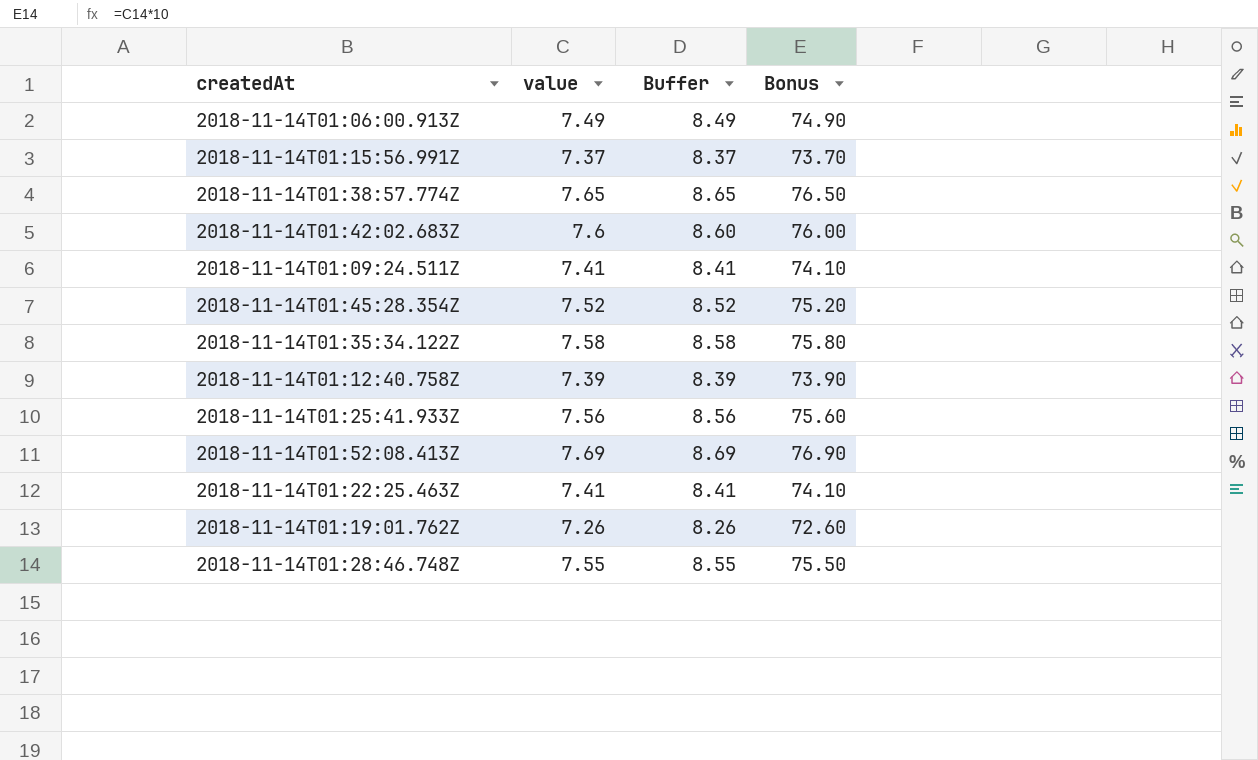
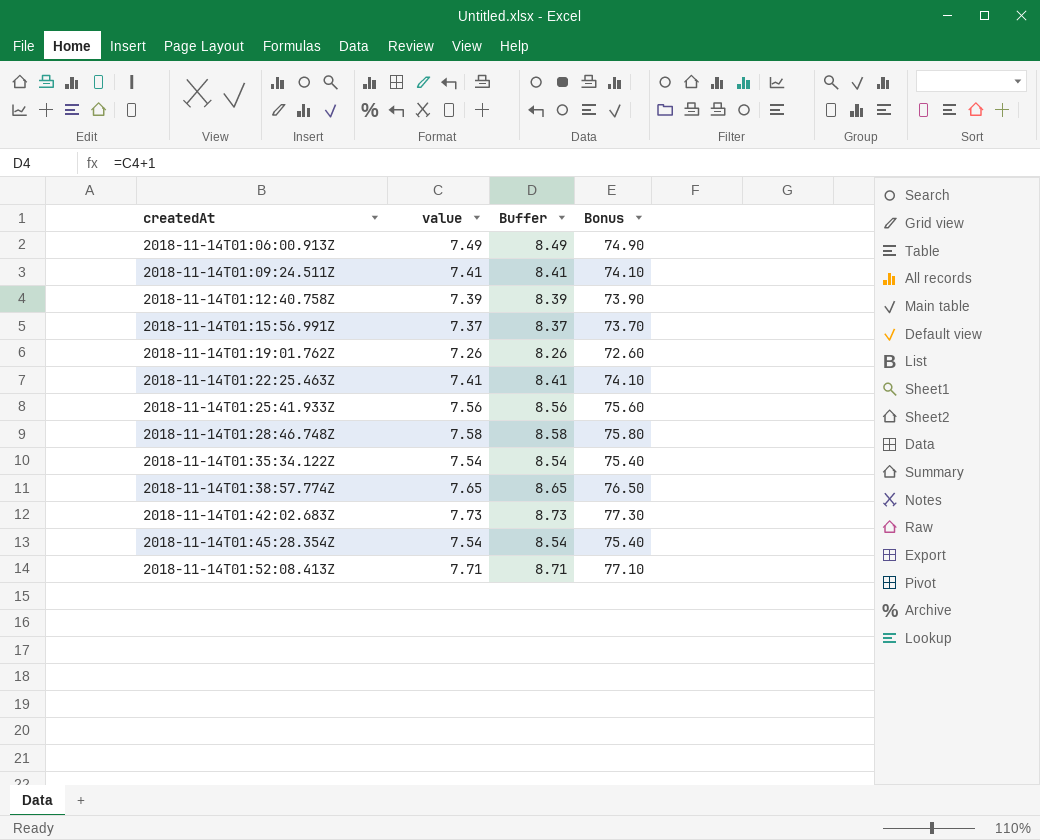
row order: none -> createdAt ascending
2018-11-14T01:28:46.748Z | value: 7.55 -> 7.58
2018-11-14T01:28:46.748Z | Buffer: 8.55 -> 8.58
2018-11-14T01:28:46.748Z | Bonus: 75.50 -> 75.80
2018-11-14T01:35:34.122Z | value: 7.58 -> 7.54
2018-11-14T01:35:34.122Z | Buffer: 8.58 -> 8.54
2018-11-14T01:35:34.122Z | Bonus: 75.80 -> 75.40
2018-11-14T01:42:02.683Z | value: 7.6 -> 7.73
2018-11-14T01:42:02.683Z | Buffer: 8.60 -> 8.73
2018-11-14T01:42:02.683Z | Bonus: 76.00 -> 77.30
2018-11-14T01:45:28.354Z | value: 7.52 -> 7.54
2018-11-14T01:45:28.354Z | Buffer: 8.52 -> 8.54
2018-11-14T01:45:28.354Z | Bonus: 75.20 -> 75.40
2018-11-14T01:52:08.413Z | value: 7.69 -> 7.71
2018-11-14T01:52:08.413Z | Buffer: 8.69 -> 8.71
2018-11-14T01:52:08.413Z | Bonus: 76.90 -> 77.10

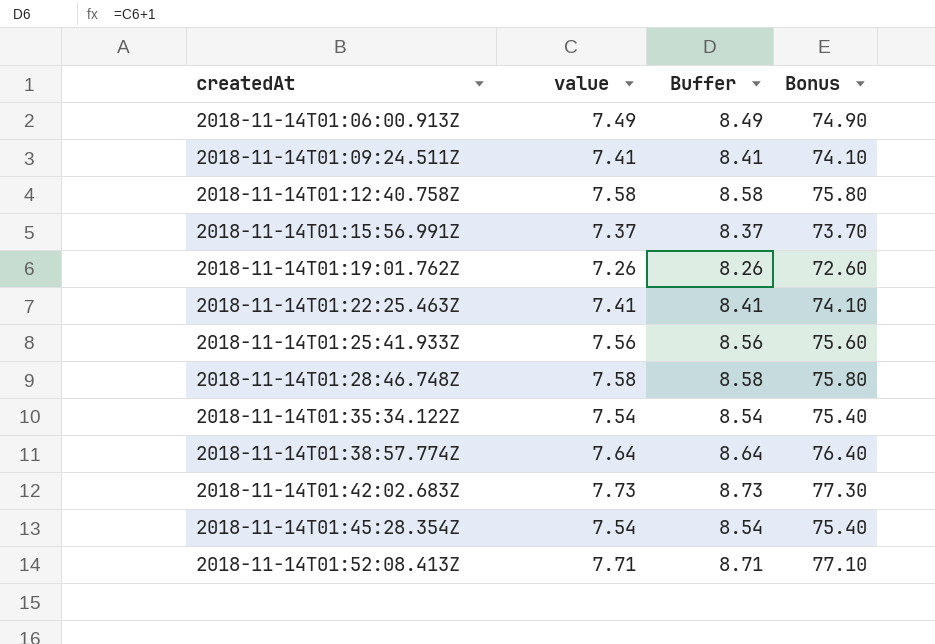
2018-11-14T01:12:40.758Z | value: 7.39 -> 7.58
2018-11-14T01:12:40.758Z | Buffer: 8.39 -> 8.58
2018-11-14T01:12:40.758Z | Bonus: 73.90 -> 75.80
2018-11-14T01:38:57.774Z | value: 7.65 -> 7.64
2018-11-14T01:38:57.774Z | Buffer: 8.65 -> 8.64
2018-11-14T01:38:57.774Z | Bonus: 76.50 -> 76.40

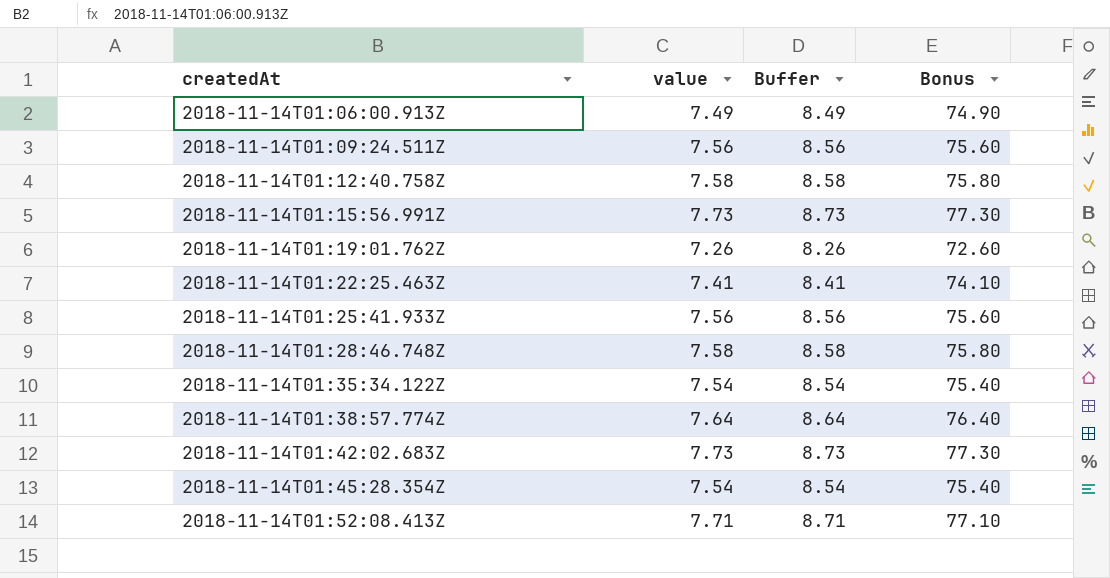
2018-11-14T01:09:24.511Z | value: 7.41 -> 7.56
2018-11-14T01:09:24.511Z | Buffer: 8.41 -> 8.56
2018-11-14T01:09:24.511Z | Bonus: 74.10 -> 75.60
2018-11-14T01:15:56.991Z | value: 7.37 -> 7.73
2018-11-14T01:15:56.991Z | Buffer: 8.37 -> 8.73
2018-11-14T01:15:56.991Z | Bonus: 73.70 -> 77.30

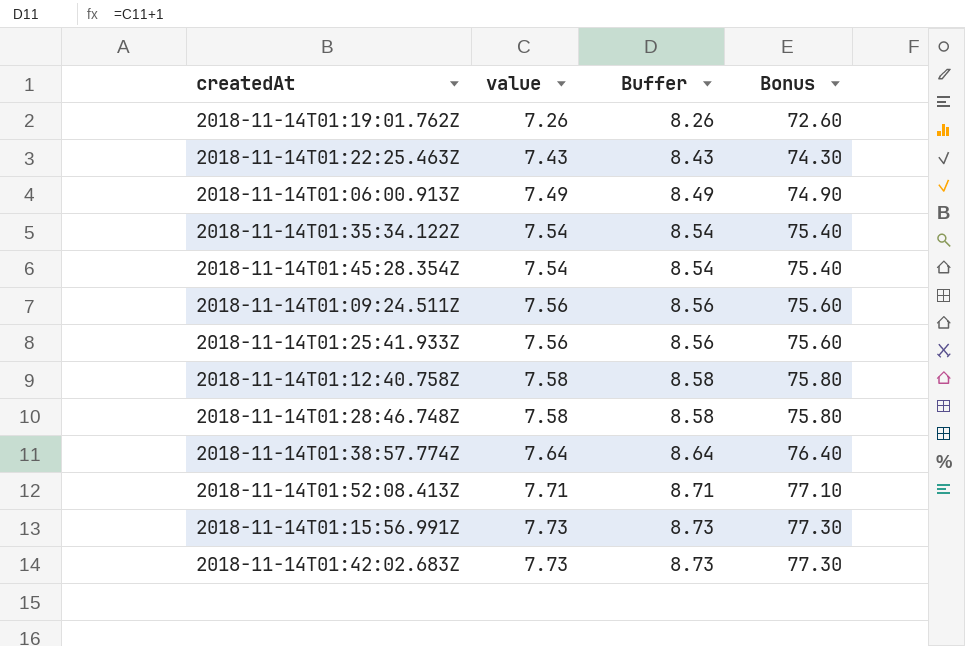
row order: createdAt ascending -> value ascending
2018-11-14T01:22:25.463Z | value: 7.41 -> 7.43
2018-11-14T01:22:25.463Z | Buffer: 8.41 -> 8.43
2018-11-14T01:22:25.463Z | Bonus: 74.10 -> 74.30

